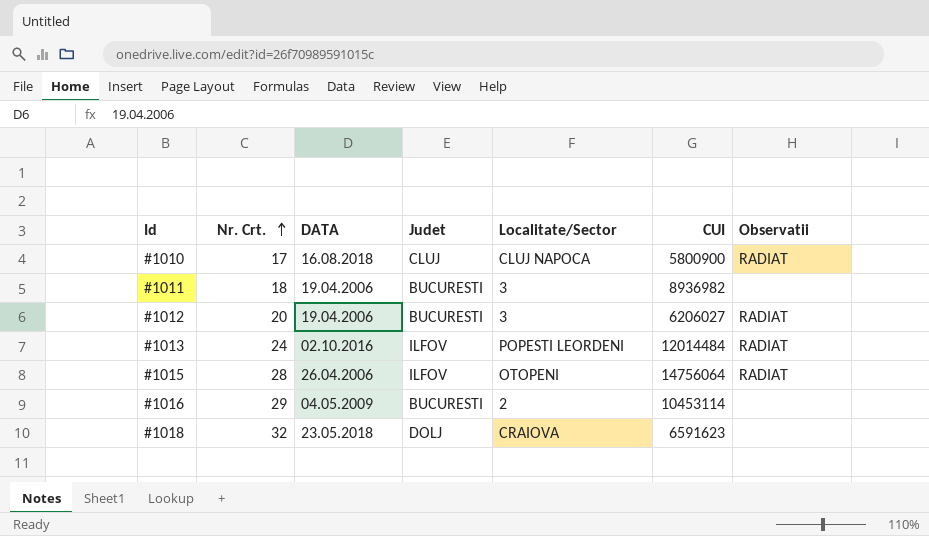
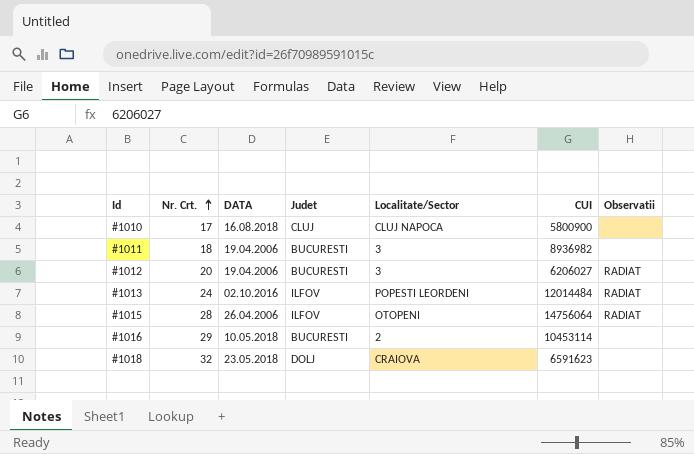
#1010 | Observatii: RADIAT -> none
#1016 | DATA: 04.05.2009 -> 10.05.2018

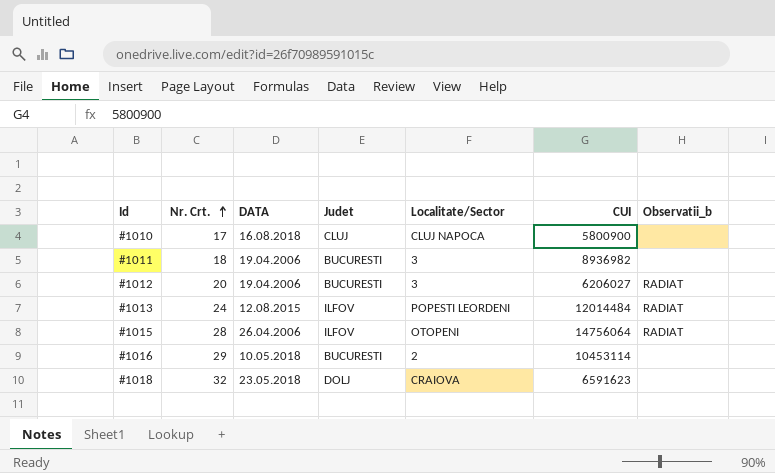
column name: Observatii -> Observatii_b
#1013 | DATA: 02.10.2016 -> 12.08.2015

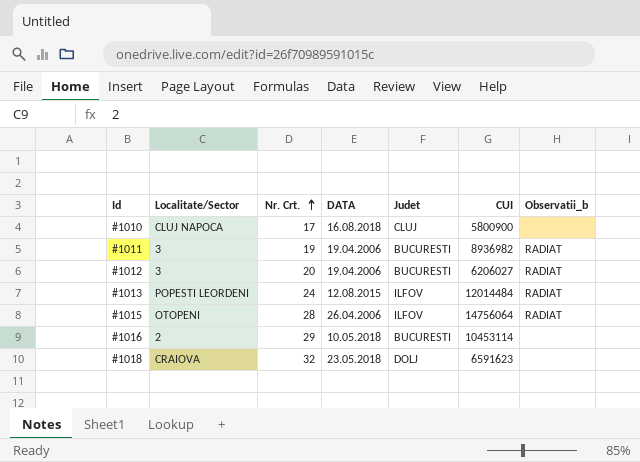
column Localitate/Sector | position: 5 -> 2
#1011 | Nr. Crt.: 18 -> 19
#1011 | Observatii_b: none -> RADIAT

